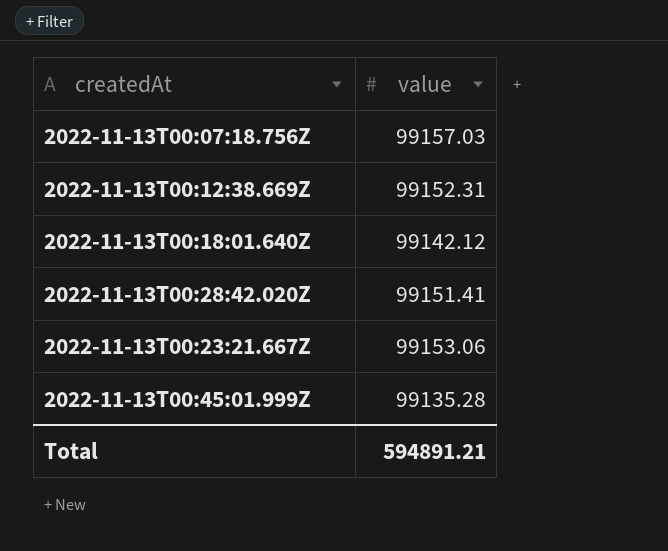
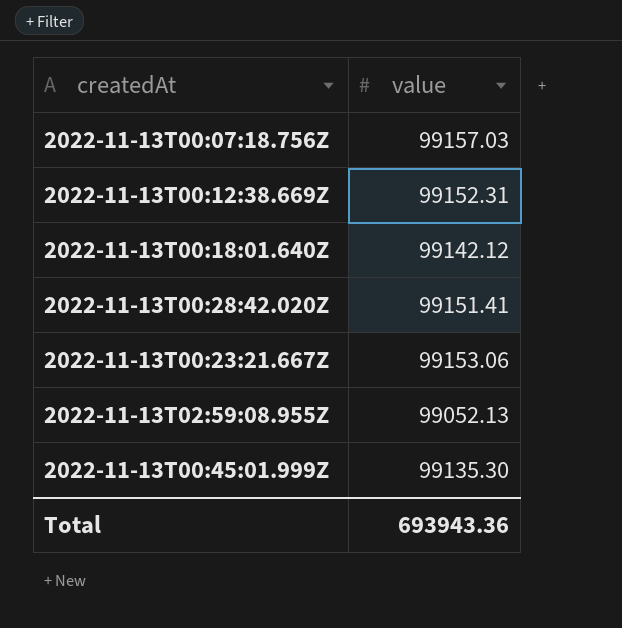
row 2022-11-13T02:59:08.955Z: none -> 99052.13
2022-11-13T00:45:01.999Z | value: 99135.28 -> 99135.30
Total | value: 594891.21 -> 693943.36

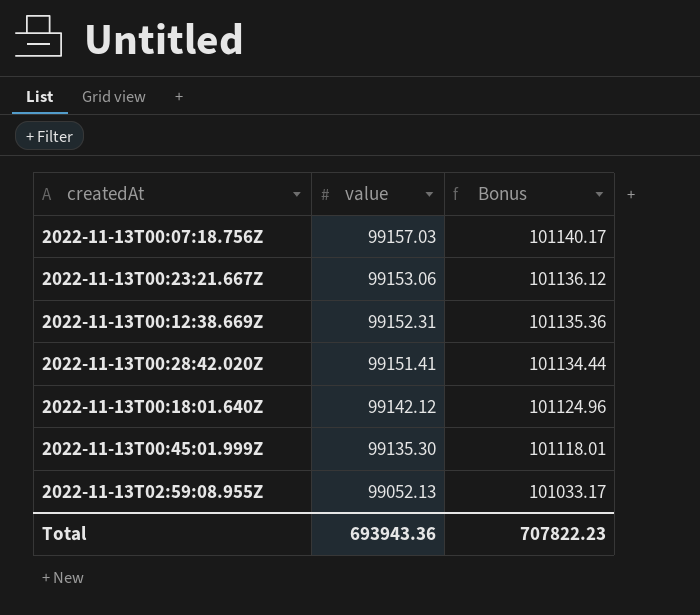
row order: none -> value descending
column Bonus | formula: none -> [value] * 1.02

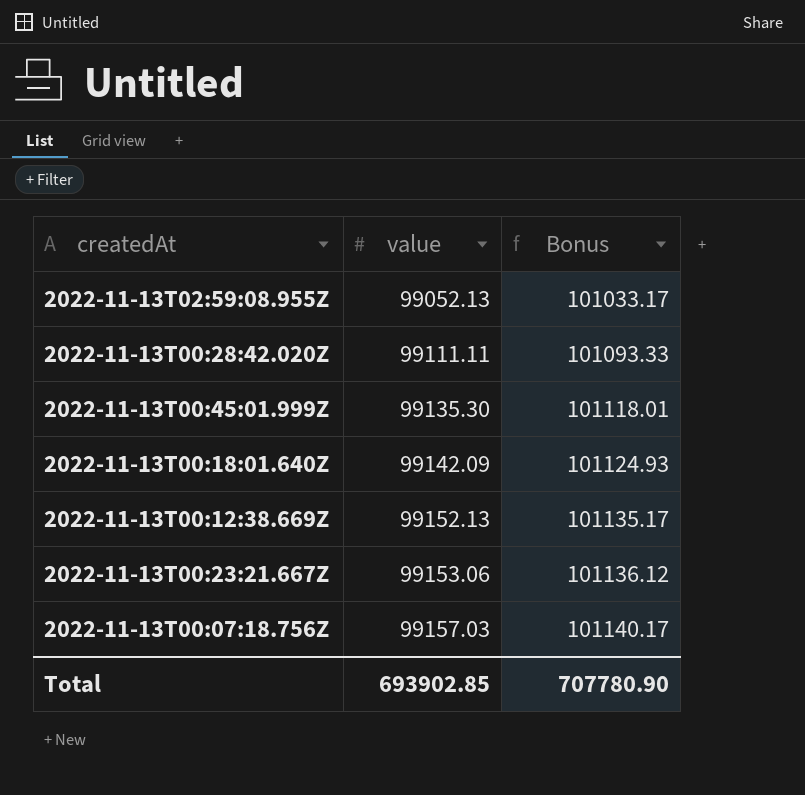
row order: value descending -> value ascending
2022-11-13T00:28:42.020Z | value: 99151.41 -> 99111.11
2022-11-13T00:28:42.020Z | Bonus: 101134.44 -> 101093.33
2022-11-13T00:18:01.640Z | value: 99142.12 -> 99142.09
2022-11-13T00:18:01.640Z | Bonus: 101124.96 -> 101124.93
2022-11-13T00:12:38.669Z | value: 99152.31 -> 99152.13
2022-11-13T00:12:38.669Z | Bonus: 101135.36 -> 101135.17
Total | value: 693943.36 -> 693902.85
Total | Bonus: 707822.23 -> 707780.90

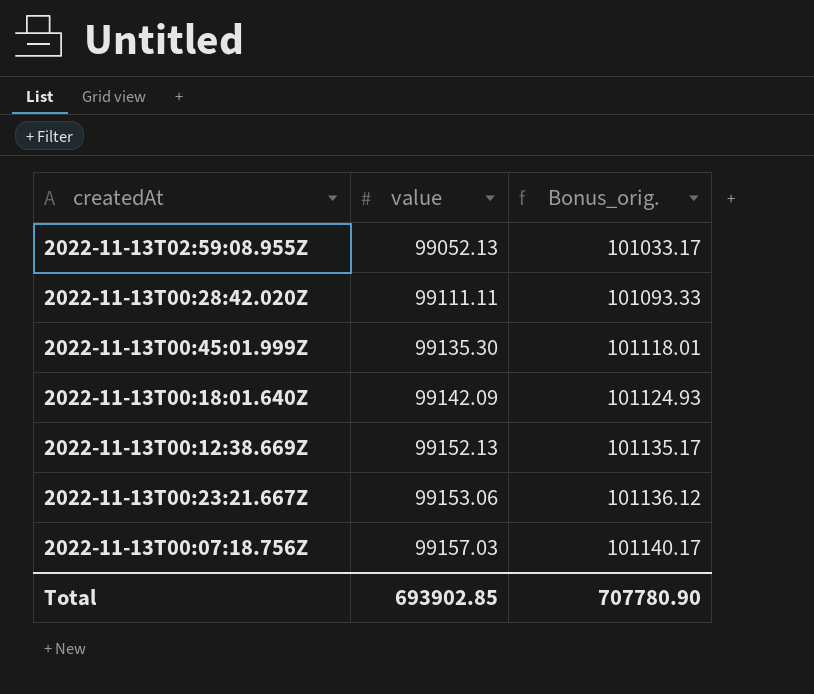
column name: Bonus -> Bonus_orig.

